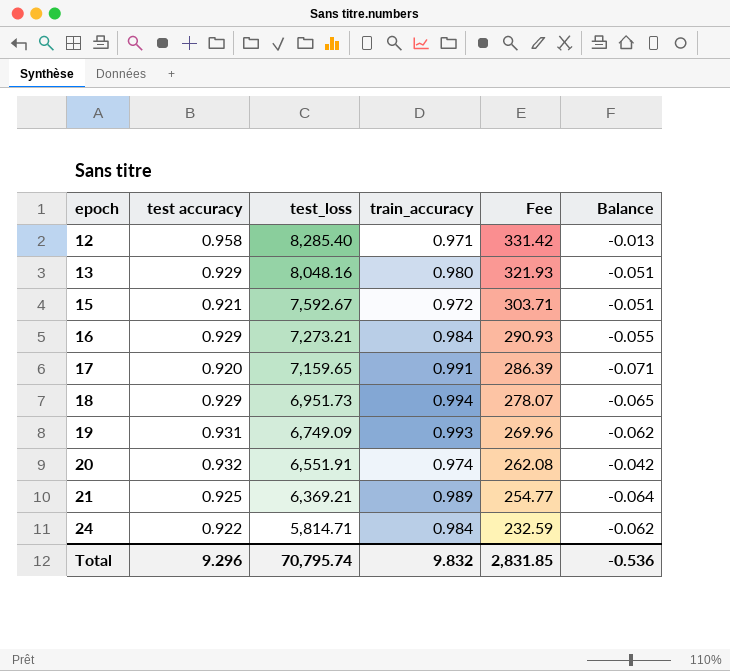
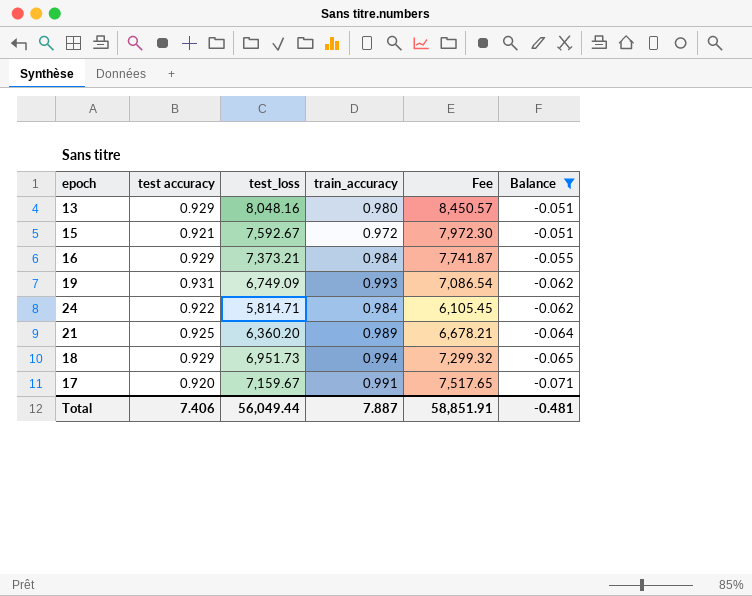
filter: none -> Balance <= -0.051
row order: epoch ascending -> Balance descending
column Fee | formula: [test_loss] * 0.04 -> [test_loss] * 1.05
16 | test_loss: 7,273.21 -> 7,373.21
21 | test_loss: 6,369.21 -> 6,360.20
17 | test_loss: 7,159.65 -> 7,159.67
Total | test accuracy: 9.296 -> 7.406
Total | test_loss: 70,795.74 -> 56,049.44
Total | train_accuracy: 9.832 -> 7.887
Total | Fee: 2,831.85 -> 58,851.91
Total | Balance: -0.536 -> -0.481

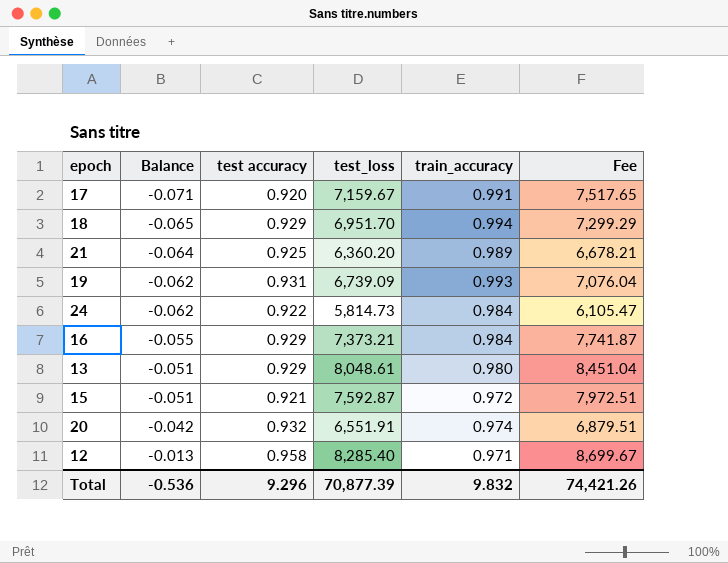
filter: Balance <= -0.051 -> none
row order: Balance descending -> Balance ascending
column Balance | position: 6 -> 2
18 | test_loss: 6,951.73 -> 6,951.70
18 | Fee: 7,299.32 -> 7,299.29
19 | test_loss: 6,749.09 -> 6,739.09
19 | Fee: 7,086.54 -> 7,076.04
24 | test_loss: 5,814.71 -> 5,814.73
24 | Fee: 6,105.45 -> 6,105.47
13 | test_loss: 8,048.16 -> 8,048.61
13 | Fee: 8,450.57 -> 8,451.04
15 | test_loss: 7,592.67 -> 7,592.87
15 | Fee: 7,972.30 -> 7,972.51
Total | Balance: -0.481 -> -0.536
Total | test accuracy: 7.406 -> 9.296
Total | test_loss: 56,049.44 -> 70,877.39
Total | train_accuracy: 7.887 -> 9.832
Total | Fee: 58,851.91 -> 74,421.26

